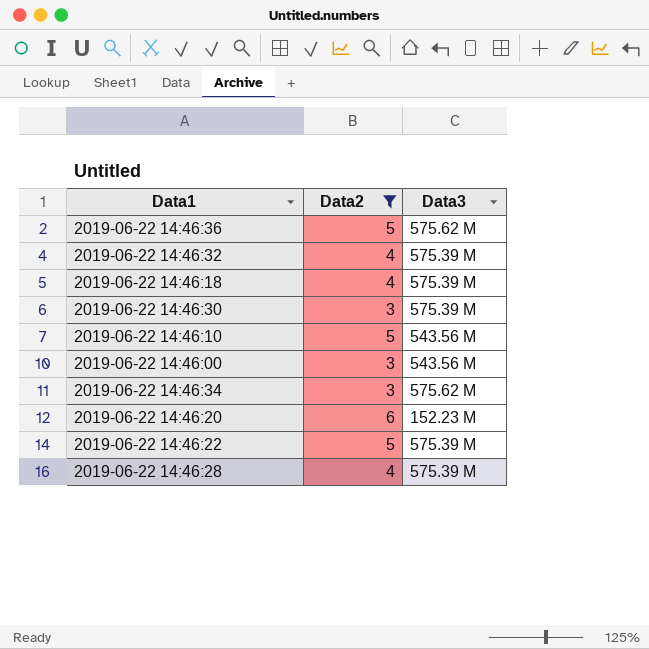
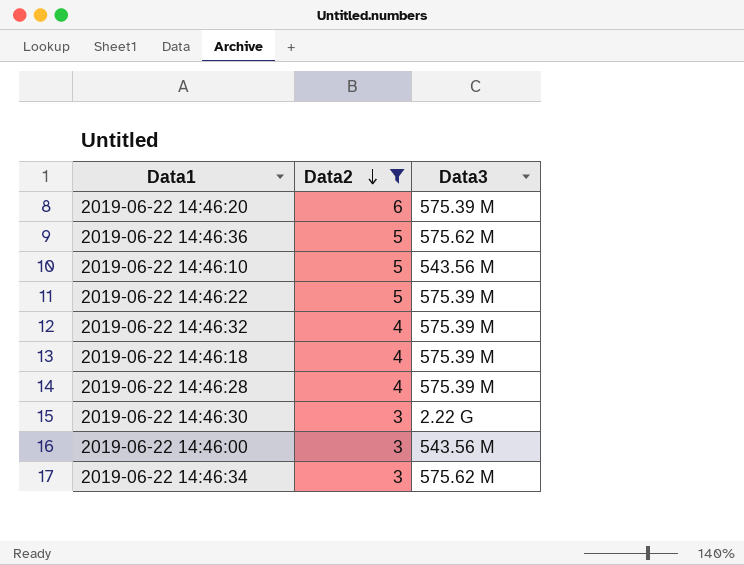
row order: none -> Data2 descending
2019-06-22 14:46:20 | Data3: 152.23 M -> 575.39 M
2019-06-22 14:46:30 | Data3: 575.39 M -> 2.22 G

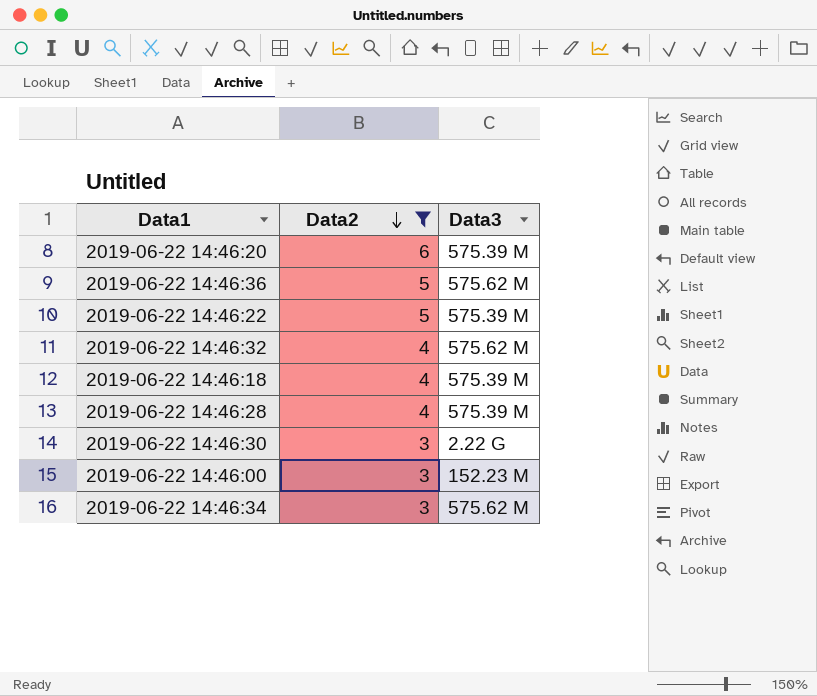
row 2019-06-22 14:46:10: 5 | 543.56 M -> none
2019-06-22 14:46:32 | Data3: 575.39 M -> 575.62 M
2019-06-22 14:46:00 | Data3: 543.56 M -> 152.23 M

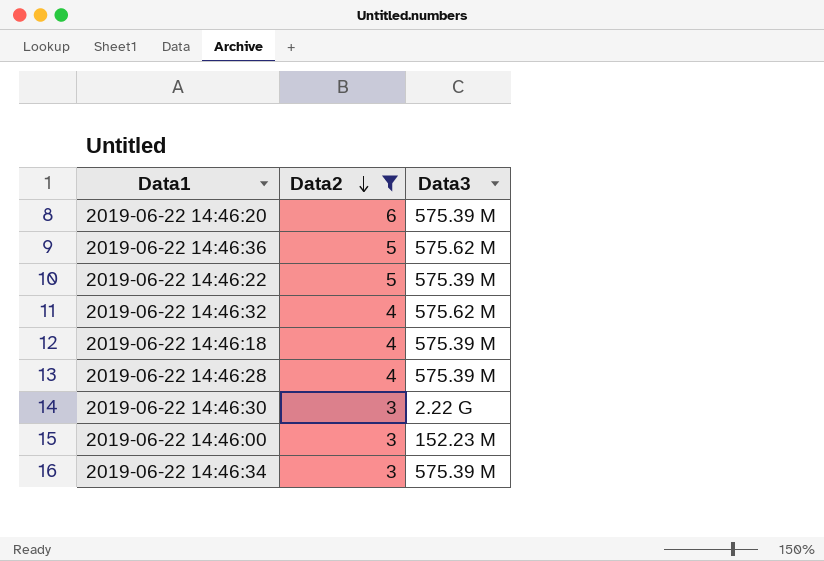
2019-06-22 14:46:34 | Data3: 575.62 M -> 575.39 M

